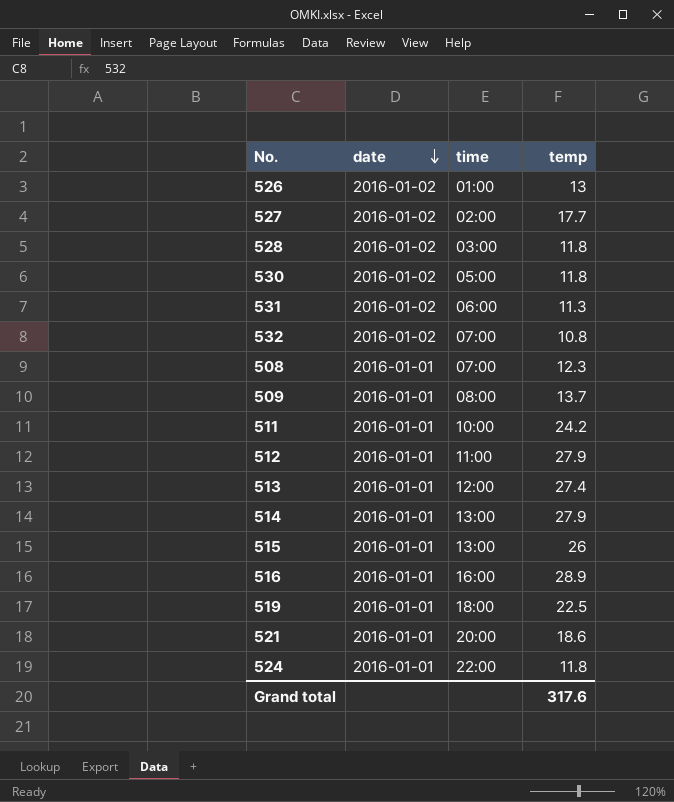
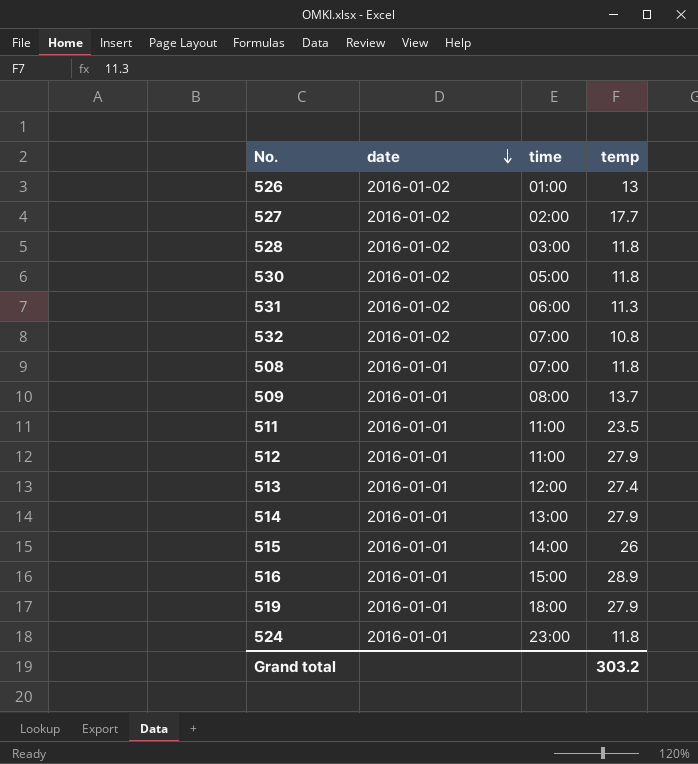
row 521: 2016-01-01 | 20:00 | 18.6 -> none
508 | temp: 12.3 -> 11.8
511 | time: 10:00 -> 11:00
511 | temp: 24.2 -> 23.5
515 | time: 13:00 -> 14:00
516 | time: 16:00 -> 15:00
519 | temp: 22.5 -> 27.9
524 | time: 22:00 -> 23:00
Grand total | temp: 317.6 -> 303.2

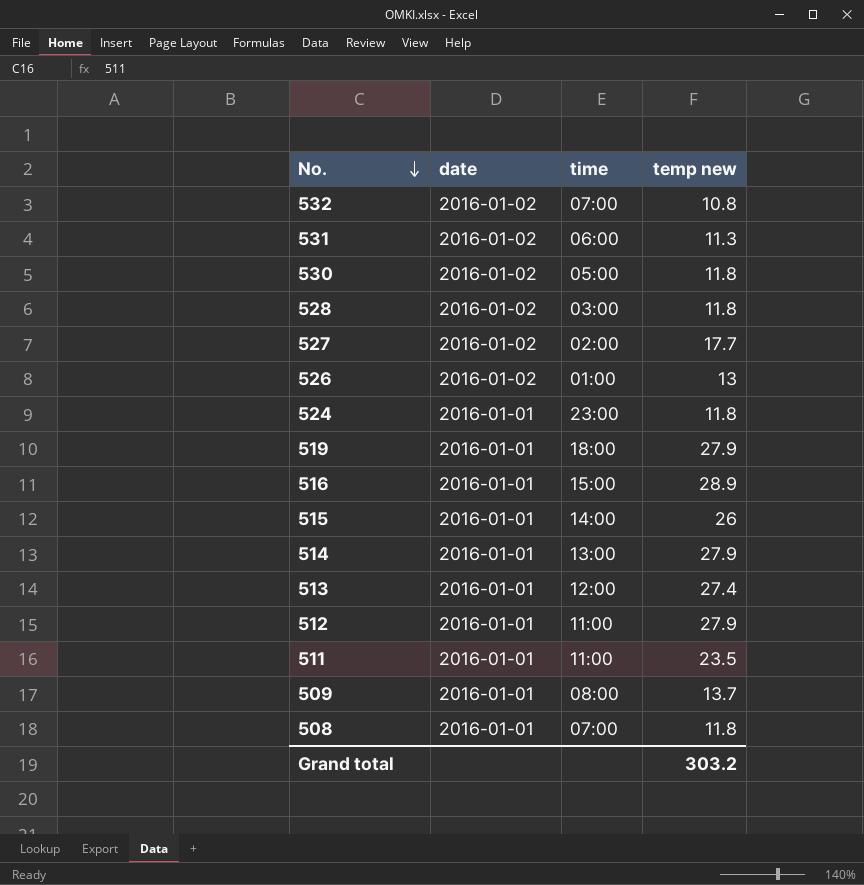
row order: date descending -> No. descending
column name: temp -> temp new

